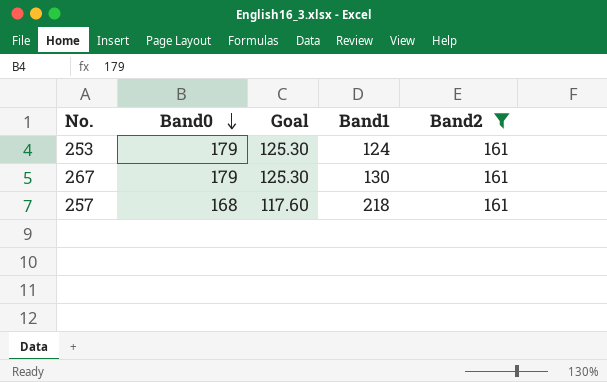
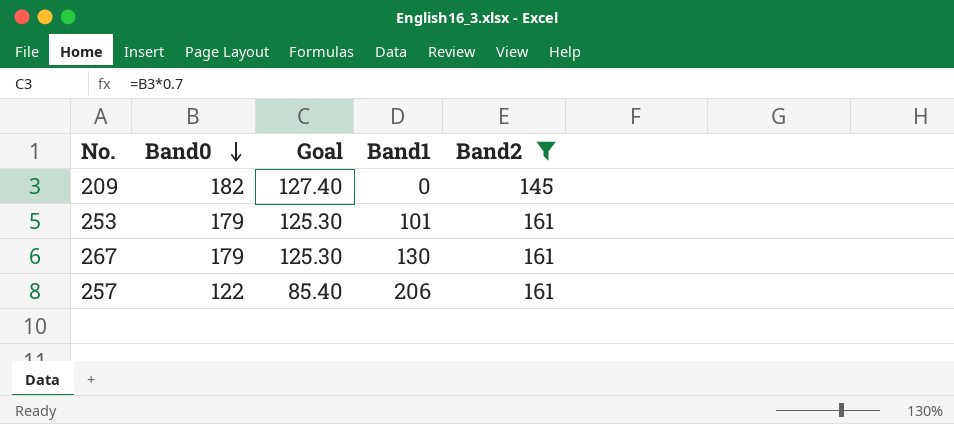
row 209: none -> 182 | 127.40 | 0 | 145
253 | Band1: 124 -> 101
257 | Band0: 168 -> 122
257 | Goal: 117.60 -> 85.40
257 | Band1: 218 -> 206

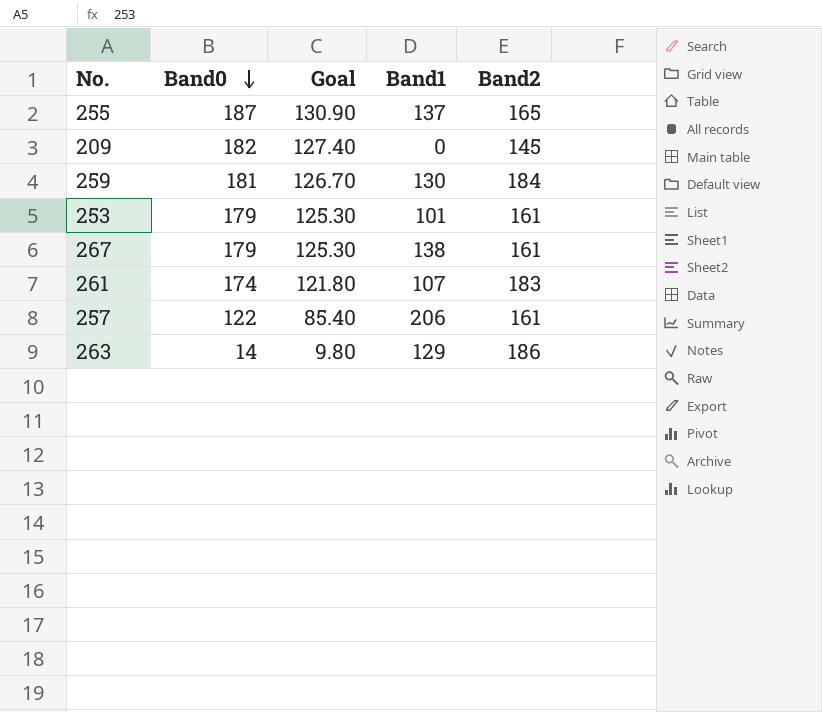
filter: Band2 <= 161 -> none
267 | Band1: 130 -> 138

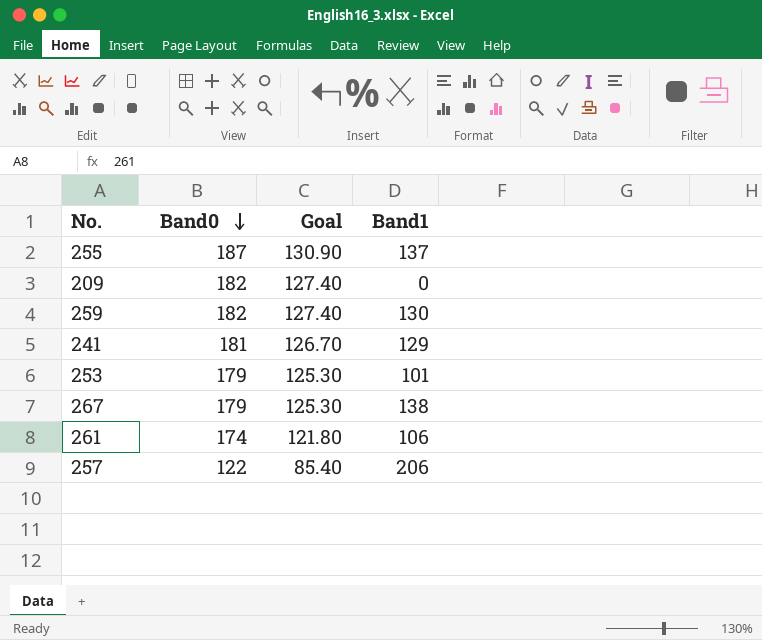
column Band2 | position: 5 -> none
row 263: 14 | 9.80 | 129 | 186 -> none
259 | Band0: 181 -> 182
259 | Goal: 126.70 -> 127.40
row 241: none -> 181 | 126.70 | 129
261 | Band1: 107 -> 106

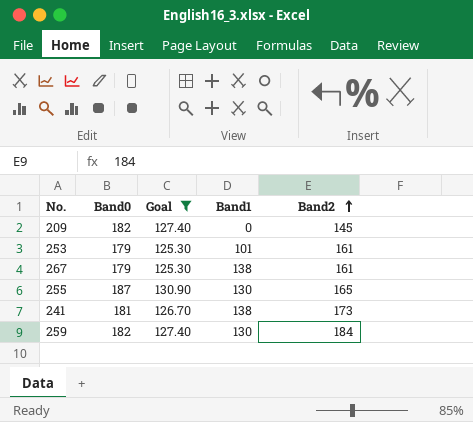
filter: none -> Goal >= 125.30
row order: Band0 descending -> Band2 ascending
column Band2 | position: none -> 5
255 | Band1: 137 -> 130
241 | Band1: 129 -> 138

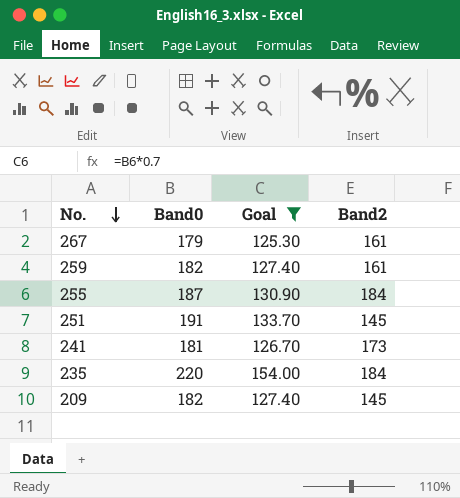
row order: Band2 ascending -> No. descending
column Band1 | position: 4 -> none
row 253: 179 | 125.30 | 101 | 161 -> none
259 | Band2: 184 -> 161
255 | Band2: 165 -> 184
row 251: none -> 191 | 133.70 | 145
row 235: none -> 220 | 154.00 | 184

